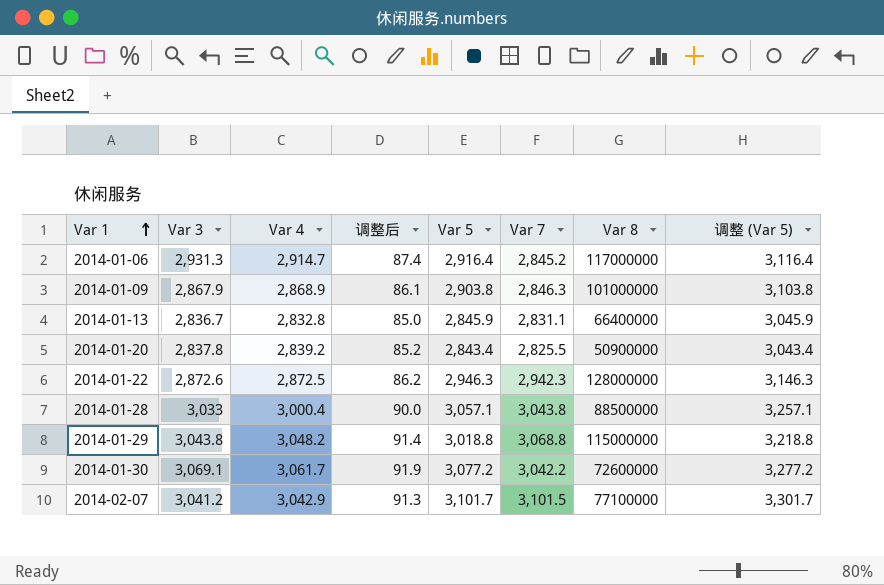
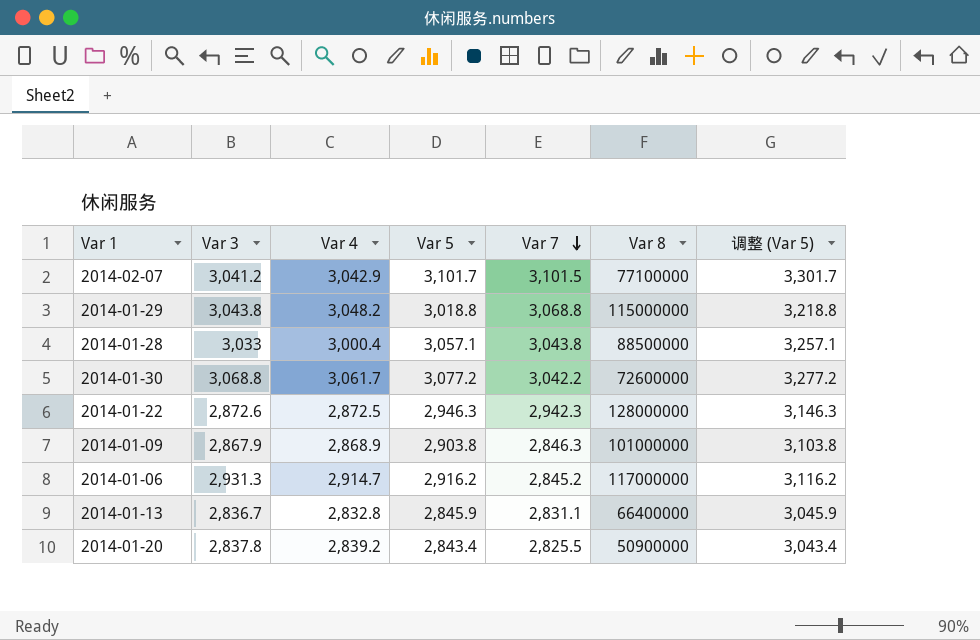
row order: Var 1 ascending -> Var 7 descending
column 调整后 | formula: [Var 4] * 0.03 -> none
2014-01-30 | Var 3: 3,069.1 -> 3,068.8
2014-01-06 | Var 5: 2,916.4 -> 2,916.2
2014-01-06 | 调整 (Var 5): 3,116.4 -> 3,116.2

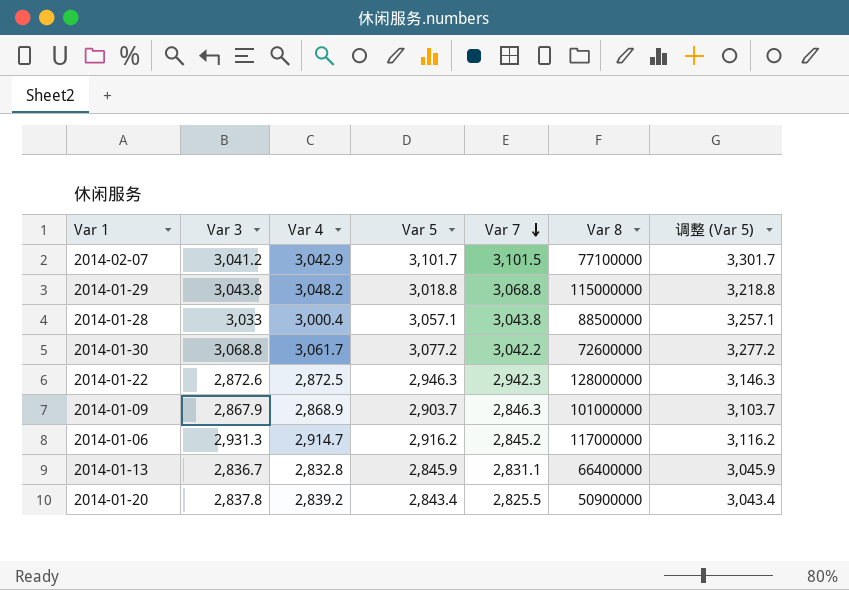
2014-01-09 | Var 5: 2,903.8 -> 2,903.7
2014-01-09 | 调整 (Var 5): 3,103.8 -> 3,103.7

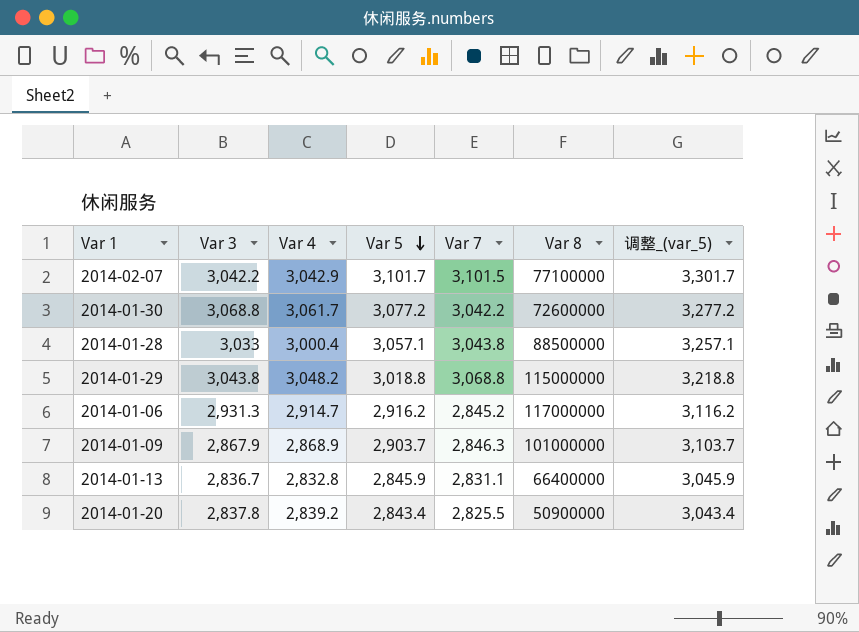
row order: Var 7 descending -> Var 5 descending
column name: 调整 (Var 5) -> 调整_(var_5)
row 2014-01-22: 2,872.6 | 2,872.5 | 2,946.3 | 2,942.3 | 128000000 | 3,146.3 -> none
2014-02-07 | Var 3: 3,041.2 -> 3,042.2

